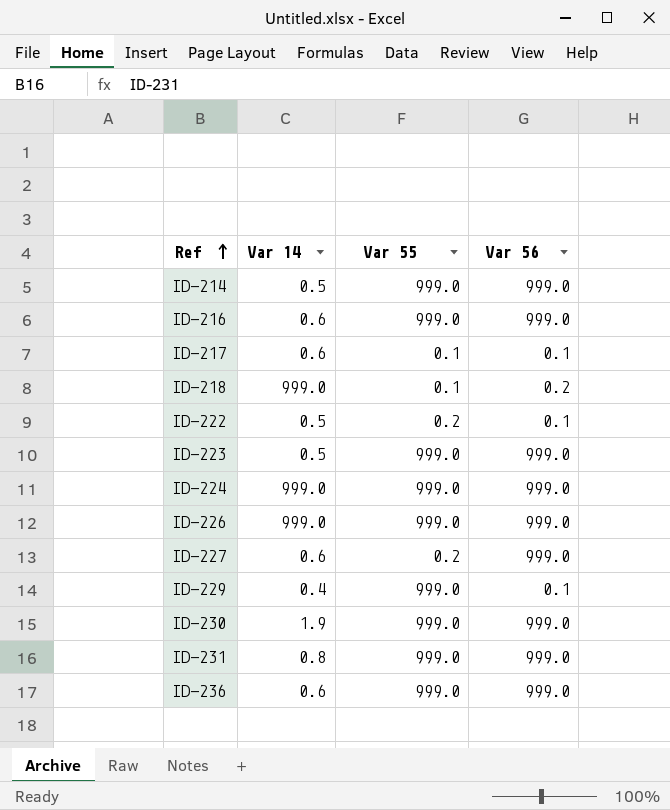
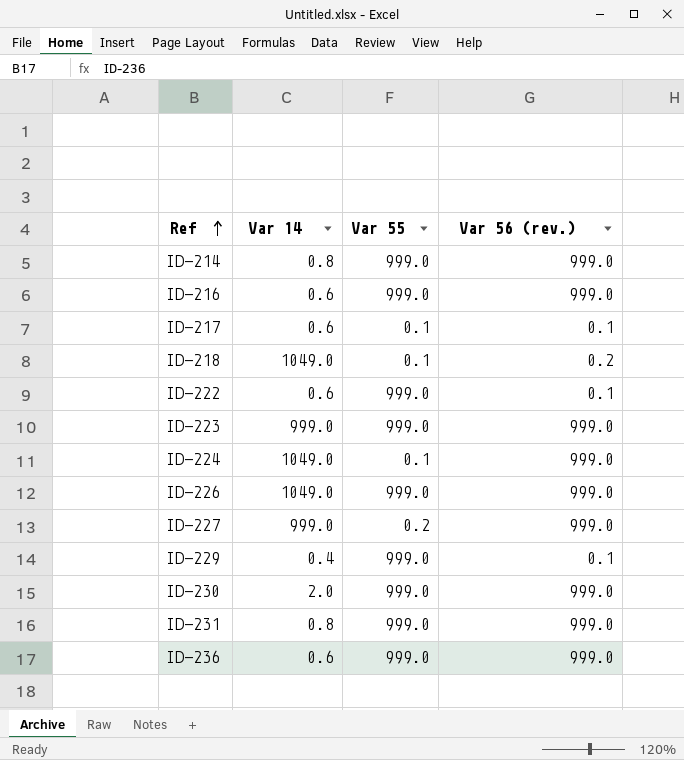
column name: Var 56 -> Var 56 (rev.)
ID-214 | Var 14: 0.5 -> 0.8
ID-218 | Var 14: 999.0 -> 1049.0
ID-222 | Var 14: 0.5 -> 0.6
ID-222 | Var 55: 0.2 -> 999.0
ID-223 | Var 14: 0.5 -> 999.0
ID-224 | Var 14: 999.0 -> 1049.0
ID-224 | Var 55: 999.0 -> 0.1
ID-226 | Var 14: 999.0 -> 1049.0
ID-227 | Var 14: 0.6 -> 999.0
ID-230 | Var 14: 1.9 -> 2.0

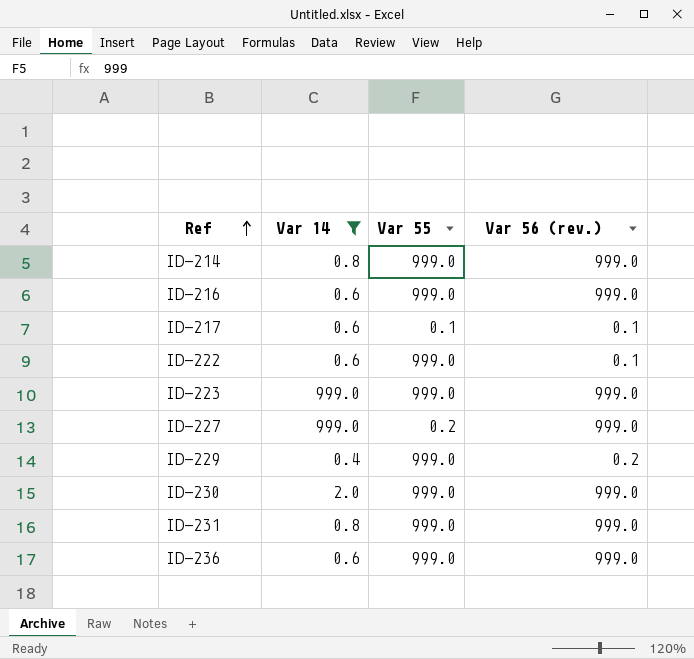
filter: none -> Var 14 != 1049.0
ID-229 | Var 56 (rev.): 0.1 -> 0.2

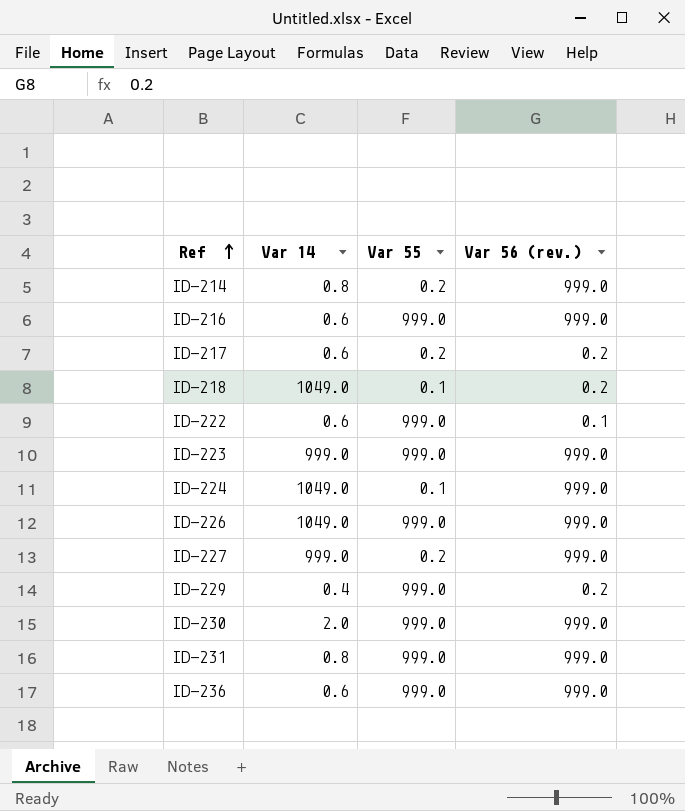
filter: Var 14 != 1049.0 -> none
ID-214 | Var 55: 999.0 -> 0.2
ID-217 | Var 55: 0.1 -> 0.2
ID-217 | Var 56 (rev.): 0.1 -> 0.2

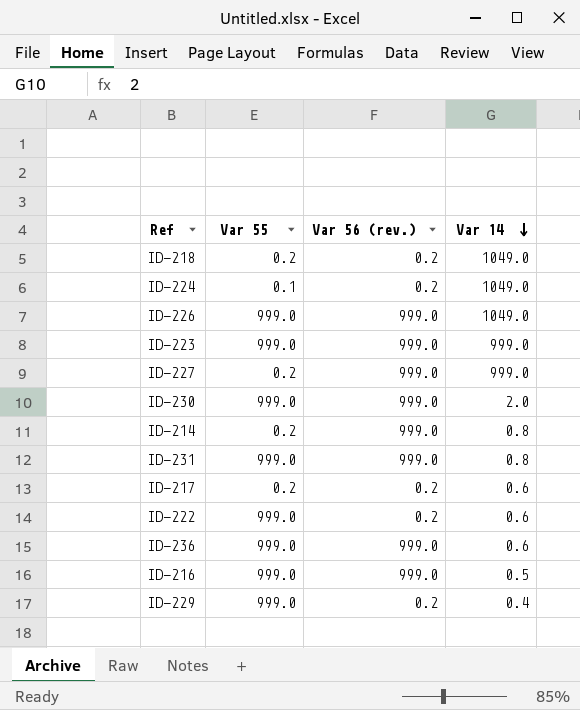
row order: Ref ascending -> Var 14 descending
column Var 14 | position: 2 -> 4
ID-218 | Var 55: 0.1 -> 0.2
ID-224 | Var 56 (rev.): 999.0 -> 0.2
ID-222 | Var 56 (rev.): 0.1 -> 0.2
ID-216 | Var 14: 0.6 -> 0.5

